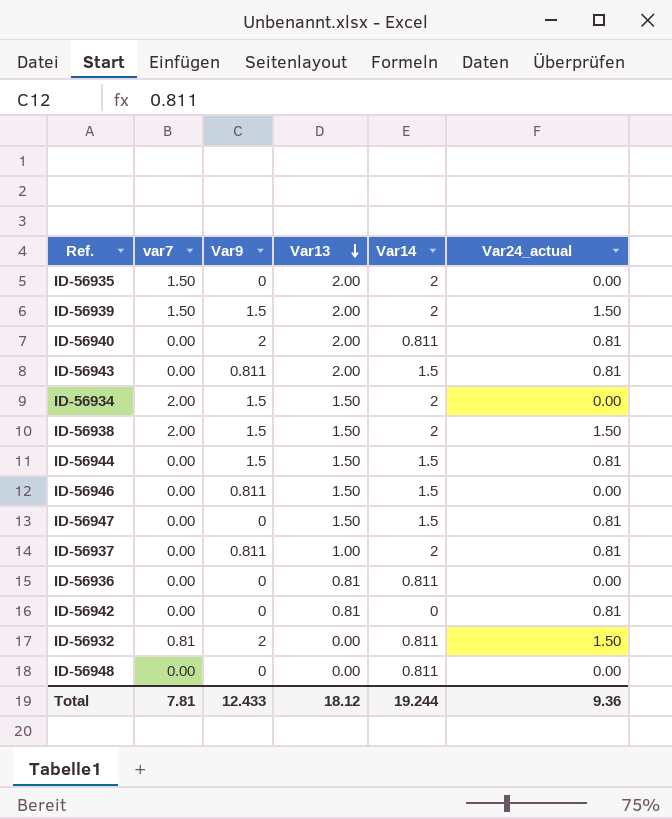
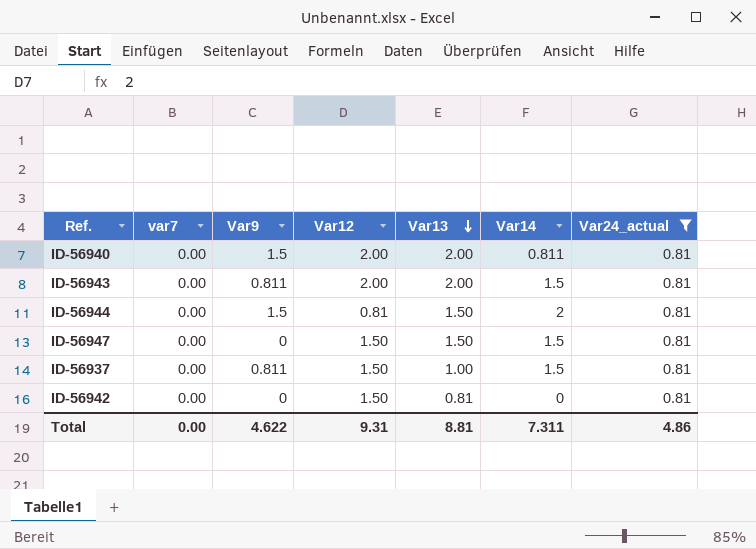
filter: none -> Var24_actual = 0.81
column Var12 | position: none -> 4
ID-56940 | Var9: 2 -> 1.5
ID-56944 | Var14: 1.5 -> 2
ID-56937 | Var14: 2 -> 1.5
Total | var7: 7.81 -> 0.00
Total | Var9: 12.433 -> 4.622
Total | Var13: 18.12 -> 8.81
Total | Var14: 19.244 -> 7.311
Total | Var24_actual: 9.36 -> 4.86

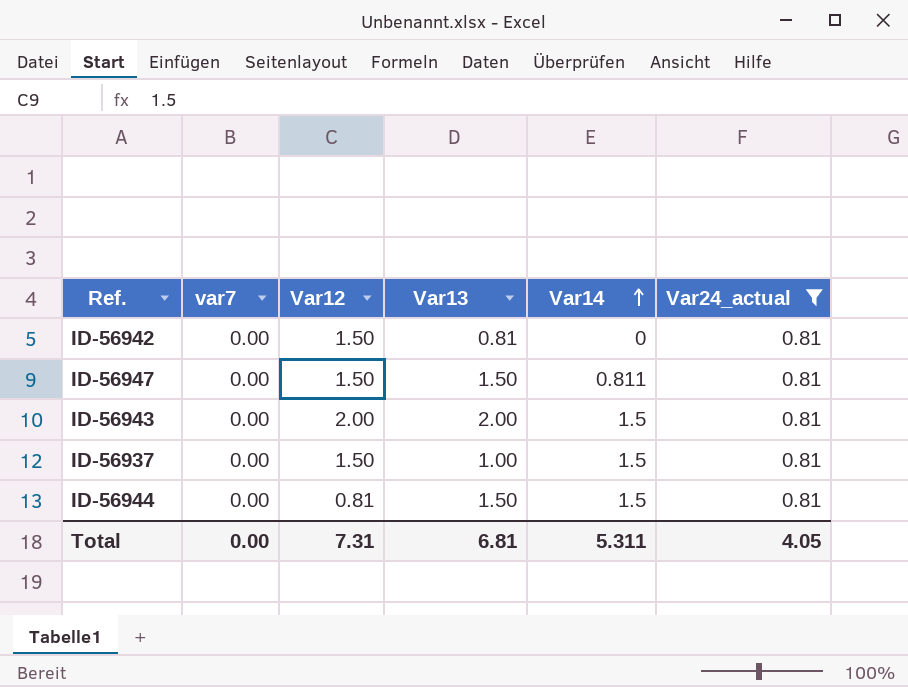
row order: Var13 descending -> Var14 ascending
column Var9 | position: 3 -> none
row ID-56940: 0.00 | 1.5 | 2.00 | 2.00 | 0.811 | 0.81 -> none
ID-56947 | Var14: 1.5 -> 0.811
ID-56944 | Var14: 2 -> 1.5
Total | Var12: 9.31 -> 7.31
Total | Var13: 8.81 -> 6.81
Total | Var14: 7.311 -> 5.311
Total | Var24_actual: 4.86 -> 4.05

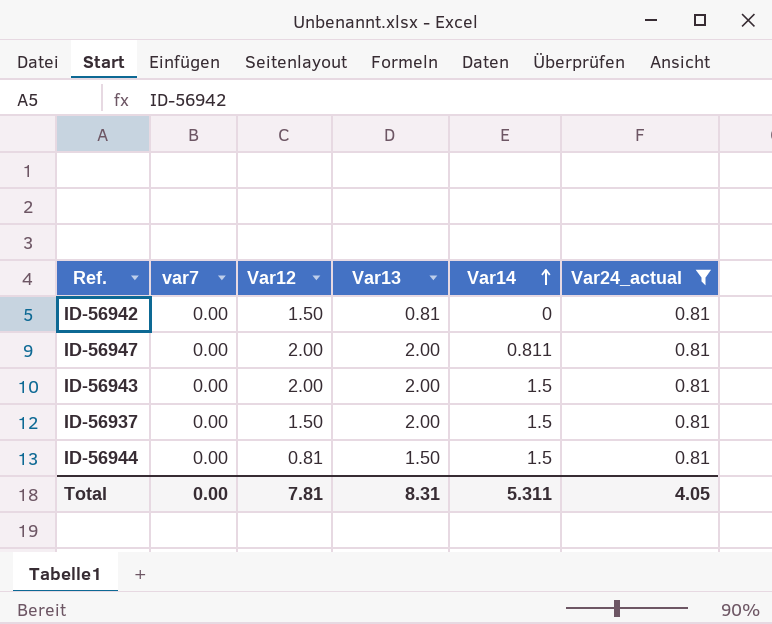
ID-56947 | Var12: 1.50 -> 2.00
ID-56947 | Var13: 1.50 -> 2.00
ID-56937 | Var13: 1.00 -> 2.00
Total | Var12: 7.31 -> 7.81
Total | Var13: 6.81 -> 8.31

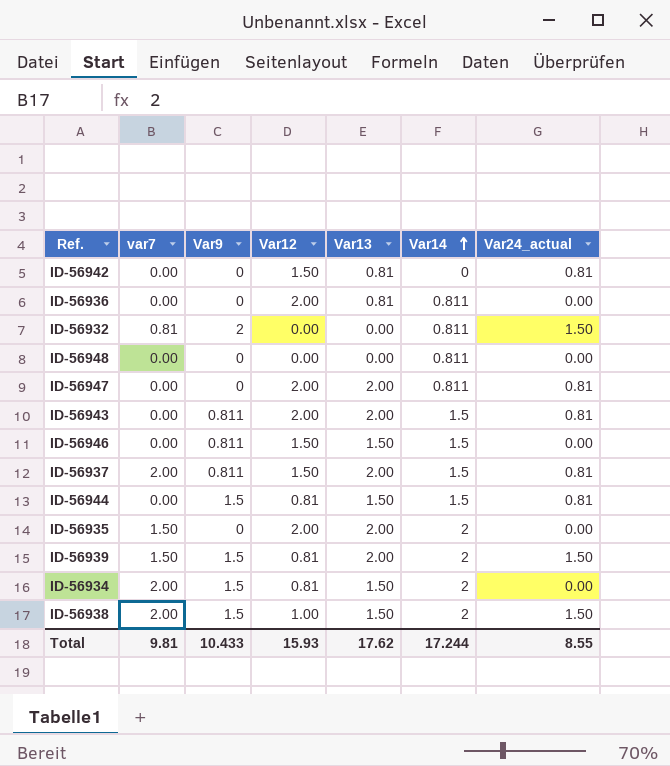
filter: Var24_actual = 0.81 -> none
column Var9 | position: none -> 3
ID-56937 | var7: 0.00 -> 2.00
Total | var7: 0.00 -> 9.81
Total | Var12: 7.81 -> 15.93
Total | Var13: 8.31 -> 17.62
Total | Var14: 5.311 -> 17.244
Total | Var24_actual: 4.05 -> 8.55

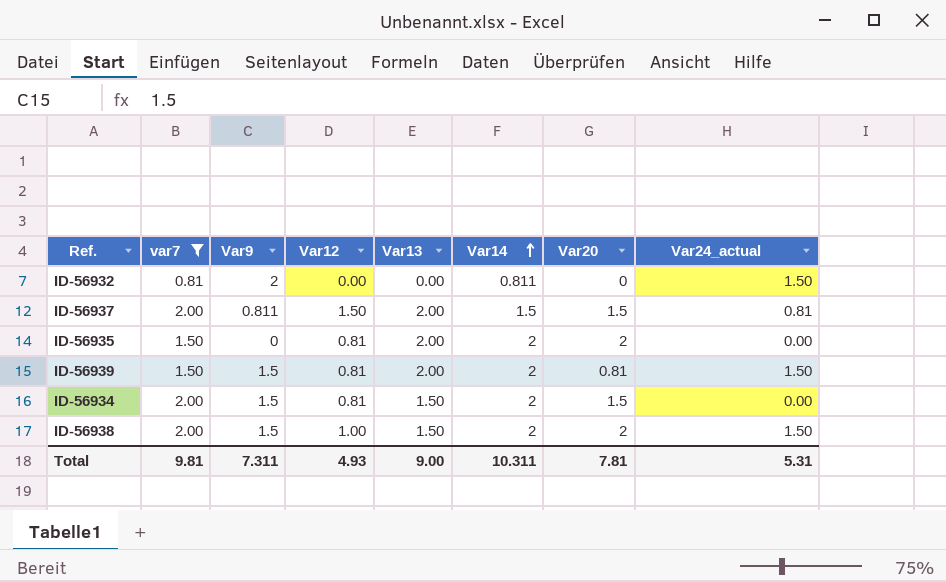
filter: none -> var7 != 0.00
column Var20 | position: none -> 7
ID-56935 | Var12: 2.00 -> 0.81
Total | Var9: 10.433 -> 7.311
Total | Var12: 15.93 -> 4.93
Total | Var13: 17.62 -> 9.00
Total | Var14: 17.244 -> 10.311
Total | Var24_actual: 8.55 -> 5.31

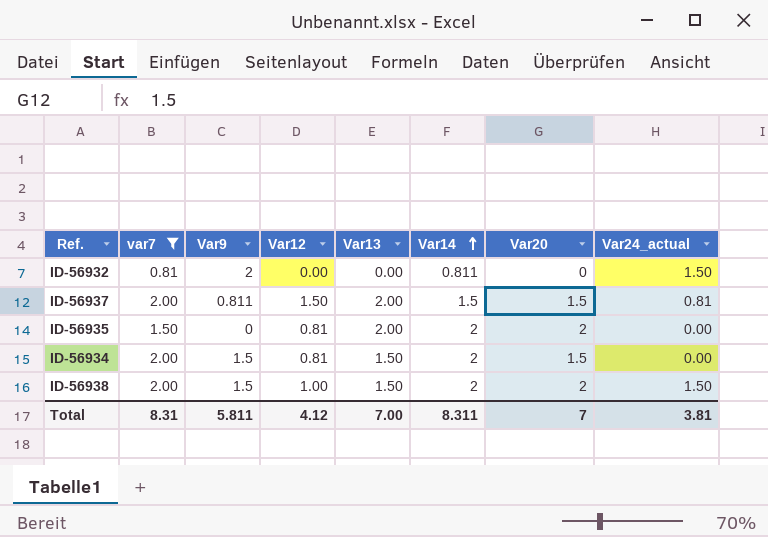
row ID-56939: 1.50 | 1.5 | 0.81 | 2.00 | 2 | 0.81 | 1.50 -> none
Total | var7: 9.81 -> 8.31
Total | Var9: 7.311 -> 5.811
Total | Var12: 4.93 -> 4.12
Total | Var13: 9.00 -> 7.00
Total | Var14: 10.311 -> 8.311
Total | Var20: 7.81 -> 7
Total | Var24_actual: 5.31 -> 3.81

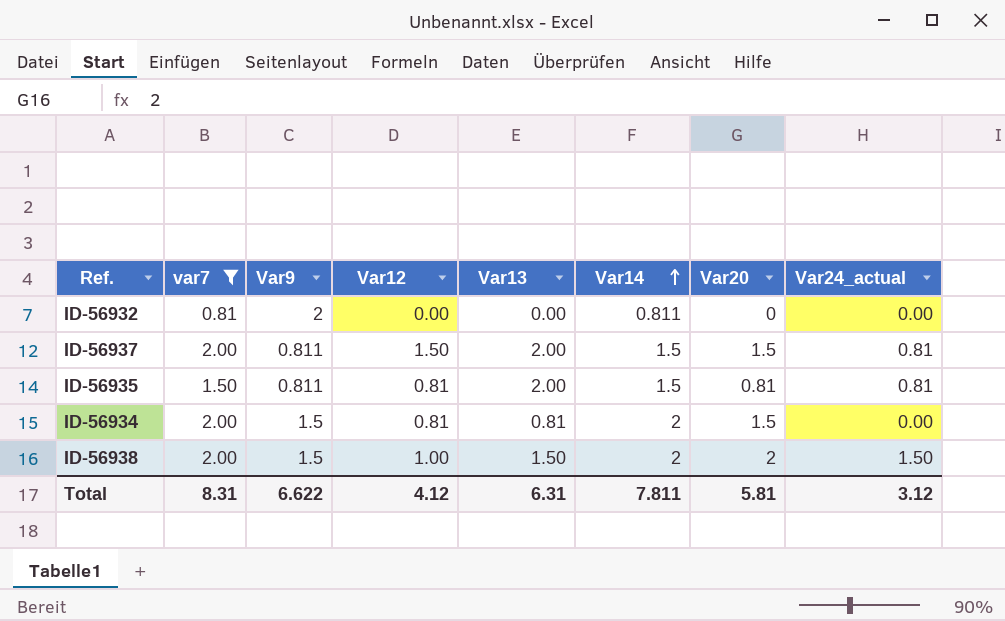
ID-56932 | Var24_actual: 1.50 -> 0.00
ID-56935 | Var9: 0 -> 0.811
ID-56935 | Var14: 2 -> 1.5
ID-56935 | Var20: 2 -> 0.81
ID-56935 | Var24_actual: 0.00 -> 0.81
ID-56934 | Var13: 1.50 -> 0.81
Total | Var9: 5.811 -> 6.622
Total | Var13: 7.00 -> 6.31
Total | Var14: 8.311 -> 7.811
Total | Var20: 7 -> 5.81
Total | Var24_actual: 3.81 -> 3.12

